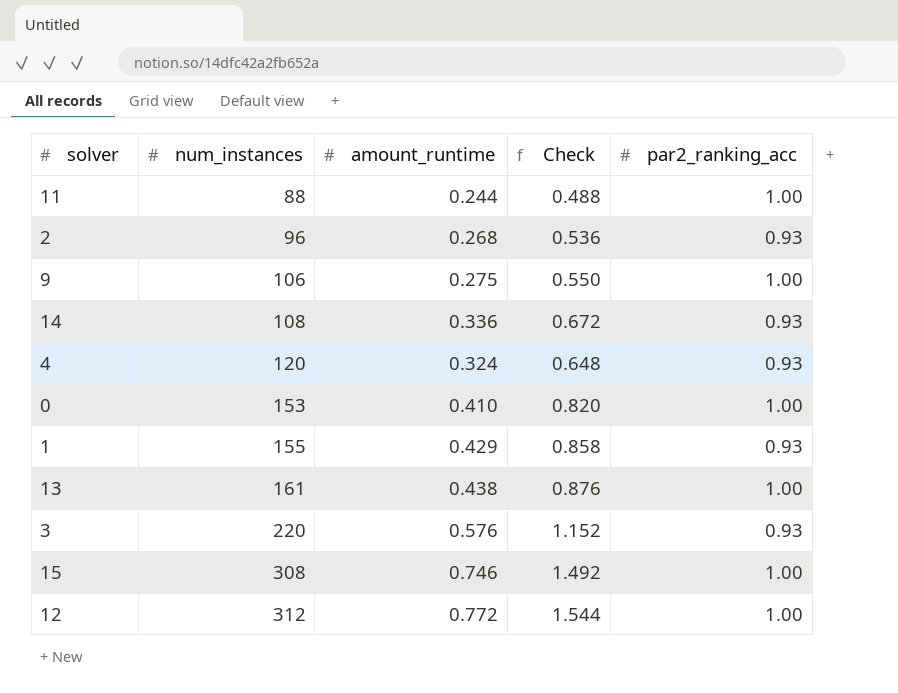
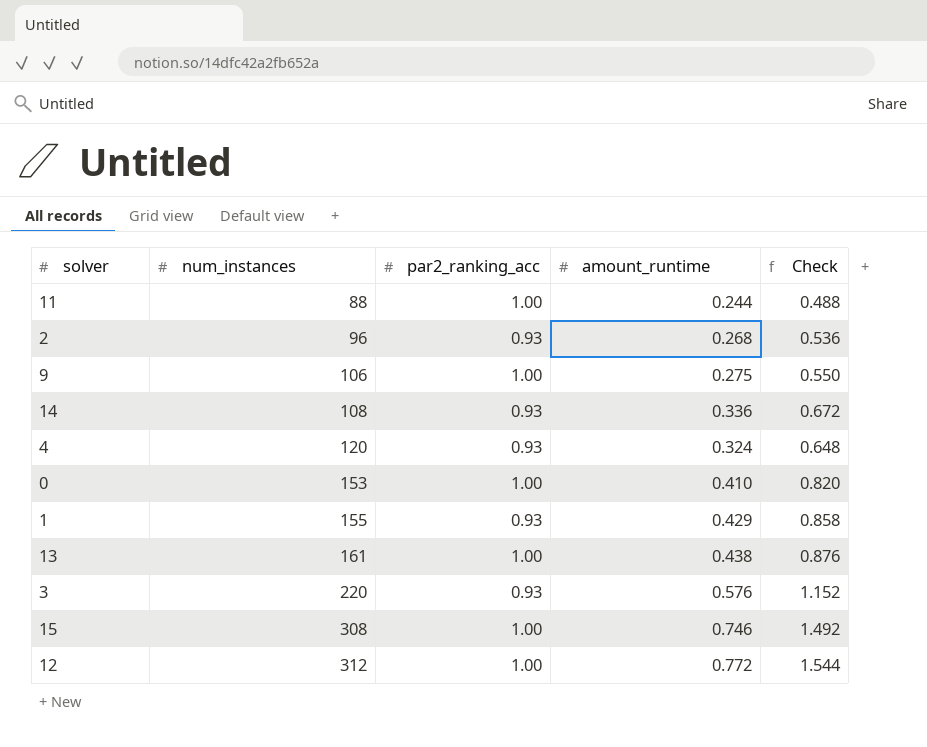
column par2_ranking_acc | position: 5 -> 3

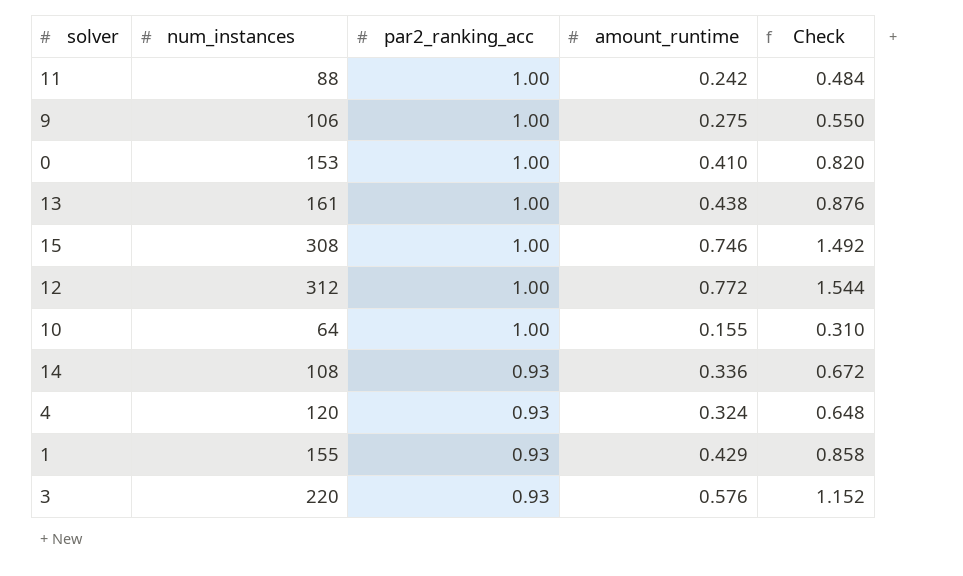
row order: num_instances ascending -> par2_ranking_acc descending
row 2: 96 | 0.93 | 0.268 | 0.536 -> none
11 | amount_runtime: 0.244 -> 0.242
11 | Check: 0.488 -> 0.484
row 10: none -> 64 | 1.00 | 0.155 | 0.310

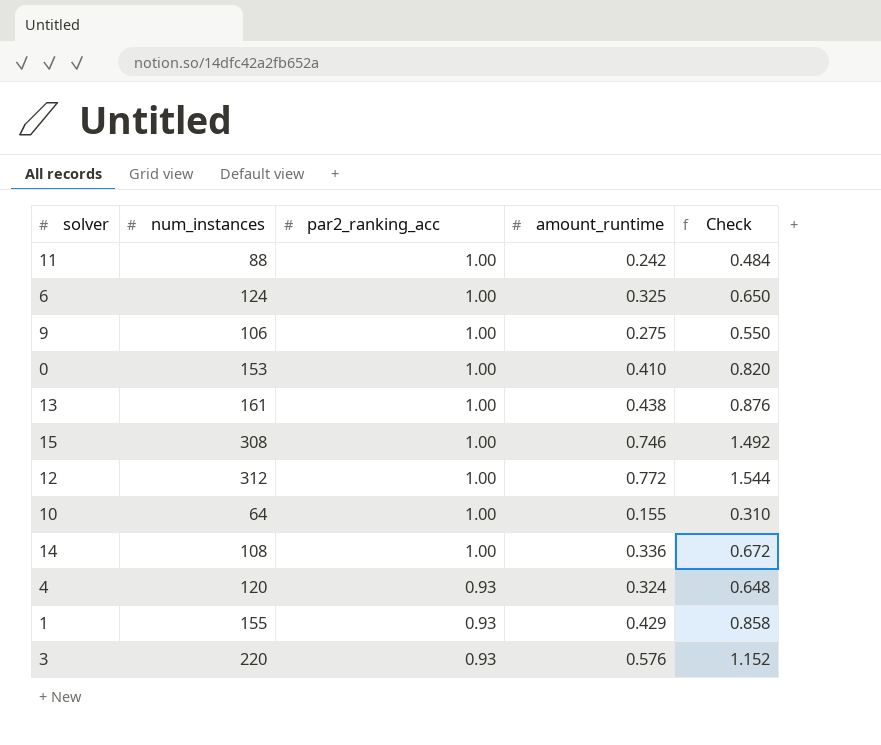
row 6: none -> 124 | 1.00 | 0.325 | 0.650
14 | par2_ranking_acc: 0.93 -> 1.00

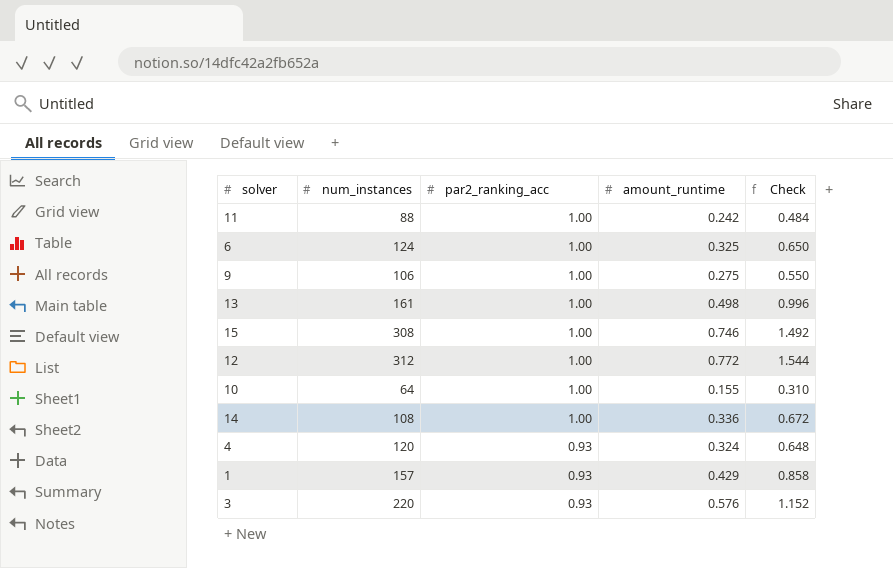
row 0: 153 | 1.00 | 0.410 | 0.820 -> none
13 | amount_runtime: 0.438 -> 0.498
13 | Check: 0.876 -> 0.996
1 | num_instances: 155 -> 157

